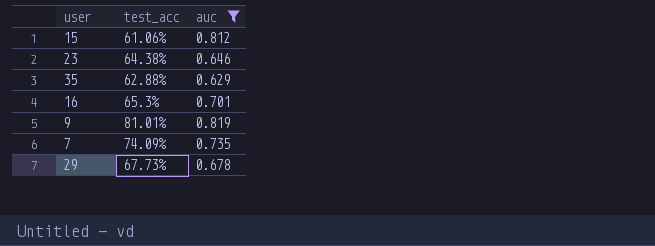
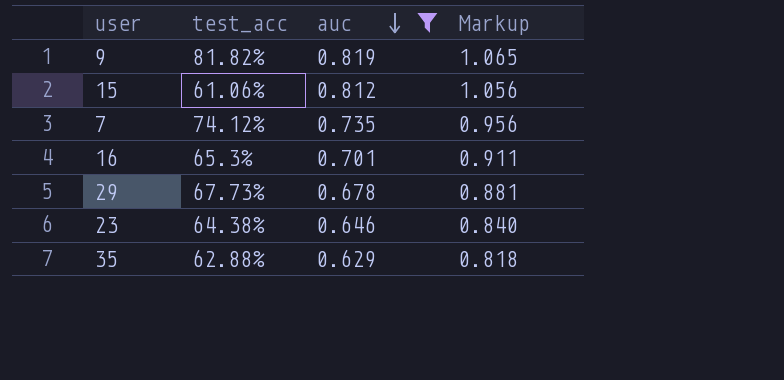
row order: none -> auc descending
column Markup | formula: none -> [auc] * 1.3
9 | test_acc: 81.01% -> 81.82%
7 | test_acc: 74.09% -> 74.12%

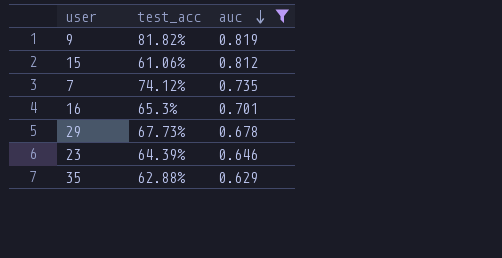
column Markup | formula: [auc] * 1.3 -> none
23 | test_acc: 64.38% -> 64.39%

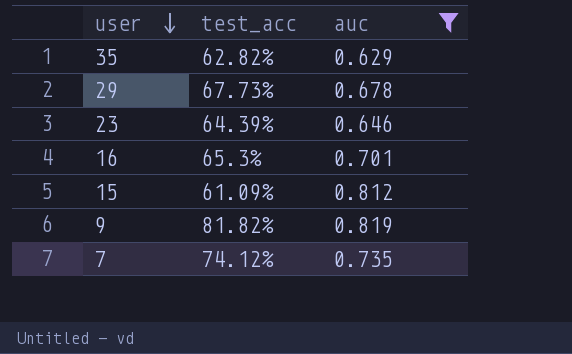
row order: auc descending -> user descending
35 | test_acc: 62.88% -> 62.82%
15 | test_acc: 61.06% -> 61.09%

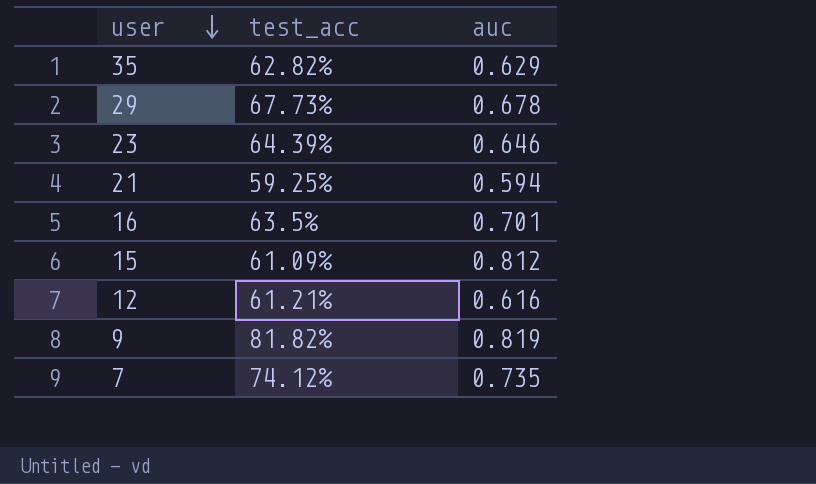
filter: auc >= 0.629 -> none
16 | test_acc: 65.3% -> 63.5%

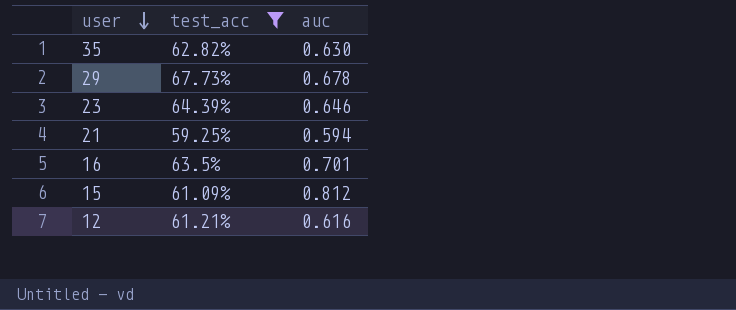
filter: none -> test_acc <= 67.73%
35 | auc: 0.629 -> 0.630

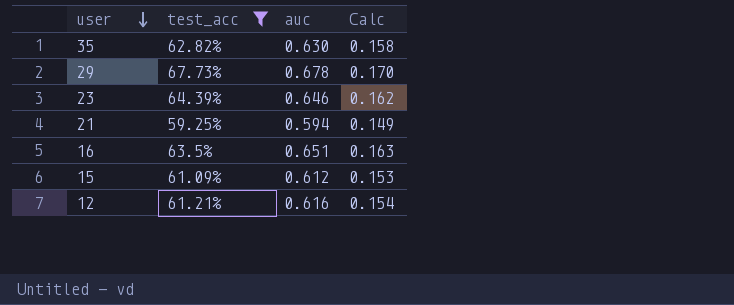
column Calc | formula: none -> [auc] * 0.25
16 | auc: 0.701 -> 0.651
15 | auc: 0.812 -> 0.612

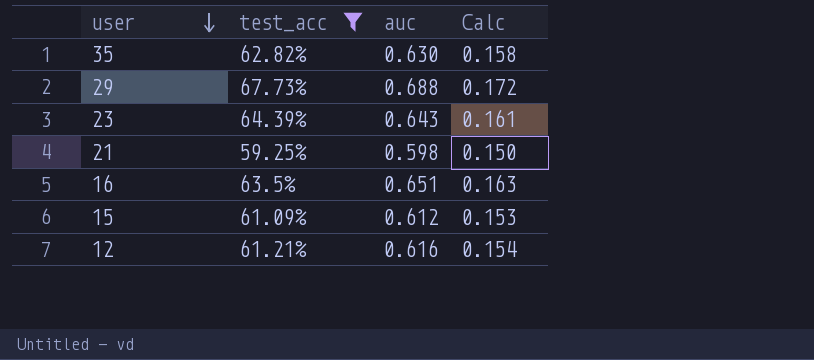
29 | auc: 0.678 -> 0.688
29 | Calc: 0.170 -> 0.172
23 | auc: 0.646 -> 0.643
23 | Calc: 0.162 -> 0.161
21 | auc: 0.594 -> 0.598
21 | Calc: 0.149 -> 0.150

